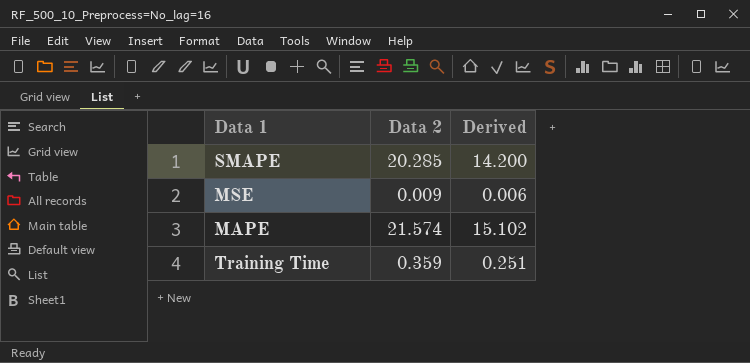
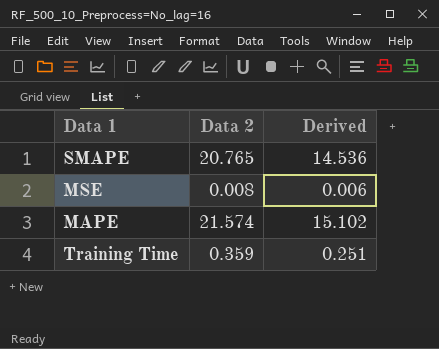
SMAPE | Data 2: 20.285 -> 20.765
SMAPE | Derived: 14.200 -> 14.536
MSE | Data 2: 0.009 -> 0.008

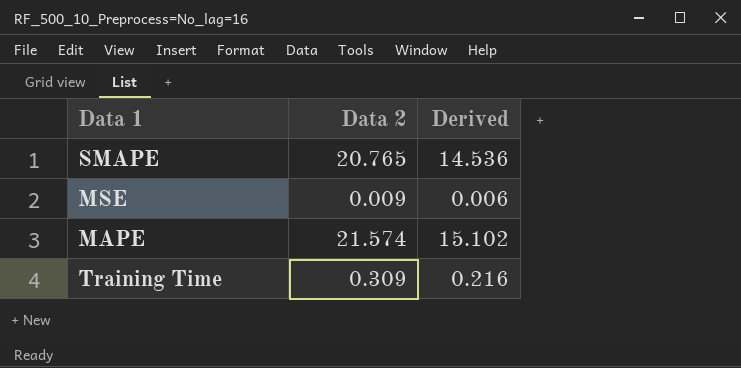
MSE | Data 2: 0.008 -> 0.009
Training Time | Data 2: 0.359 -> 0.309
Training Time | Derived: 0.251 -> 0.216

